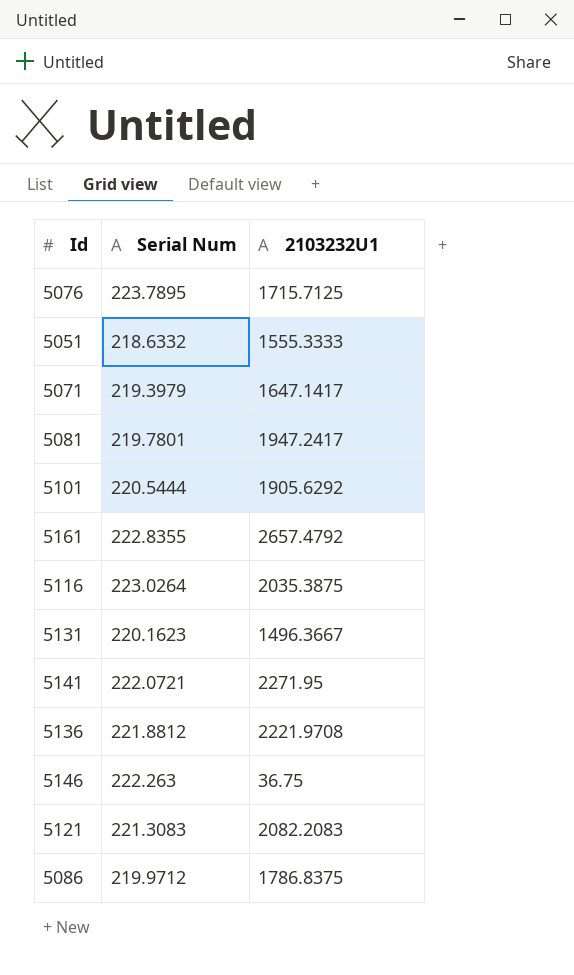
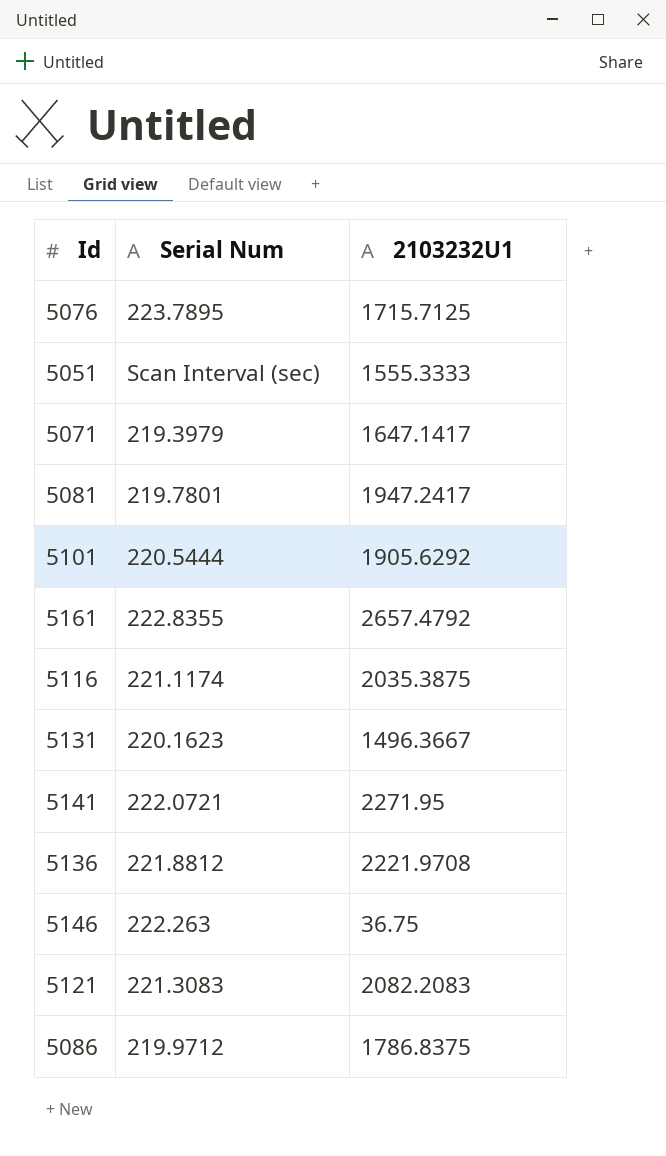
5051 | Serial Num: 218.6332 -> Scan Interval (sec)
5116 | Serial Num: 223.0264 -> 221.1174

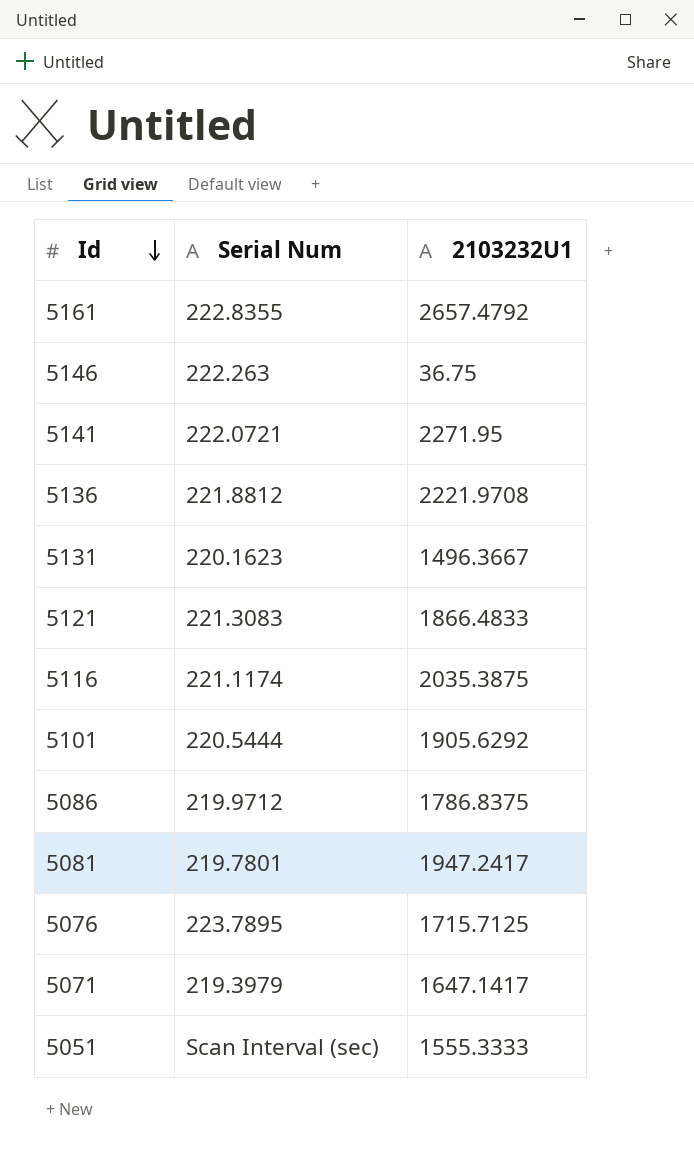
row order: none -> Id descending
5121 | 2103232U1: 2082.2083 -> 1866.4833

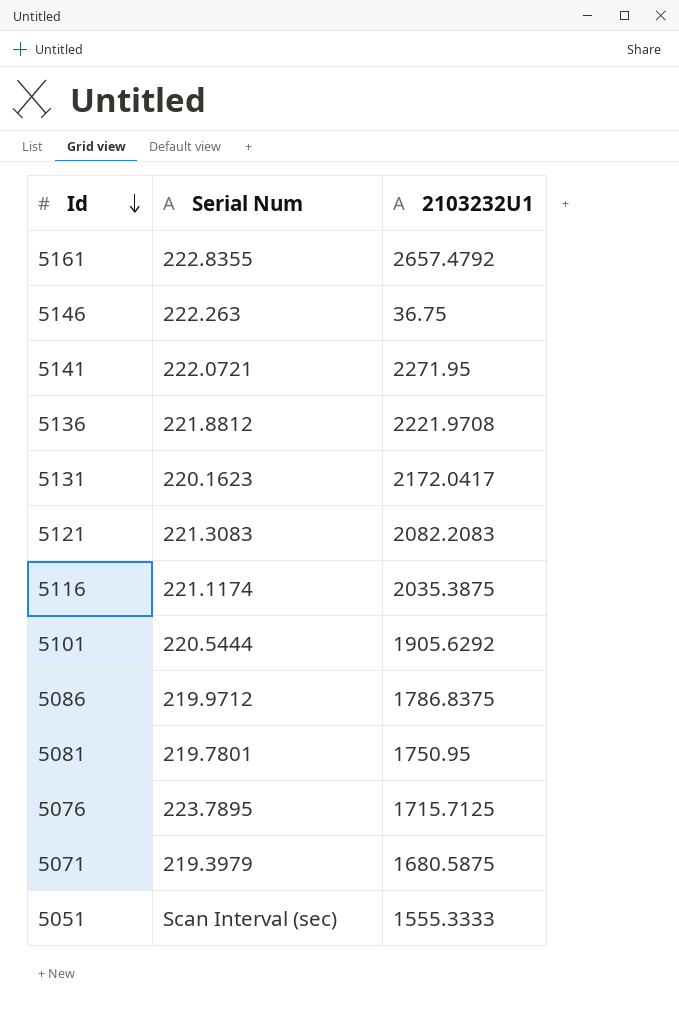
5131 | 2103232U1: 1496.3667 -> 2172.0417
5121 | 2103232U1: 1866.4833 -> 2082.2083
5081 | 2103232U1: 1947.2417 -> 1750.95
5071 | 2103232U1: 1647.1417 -> 1680.5875

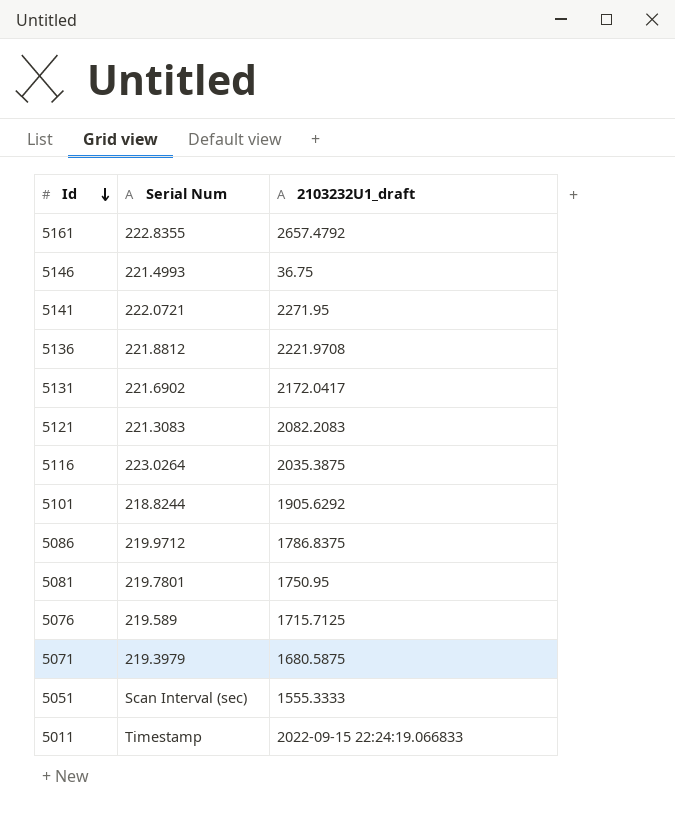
column name: 2103232U1 -> 2103232U1_draft
5146 | Serial Num: 222.263 -> 221.4993
5131 | Serial Num: 220.1623 -> 221.6902
5116 | Serial Num: 221.1174 -> 223.0264
5101 | Serial Num: 220.5444 -> 218.8244
5076 | Serial Num: 223.7895 -> 219.589
row 5011: none -> Timestamp | 2022-09-15 22:24:19.066833

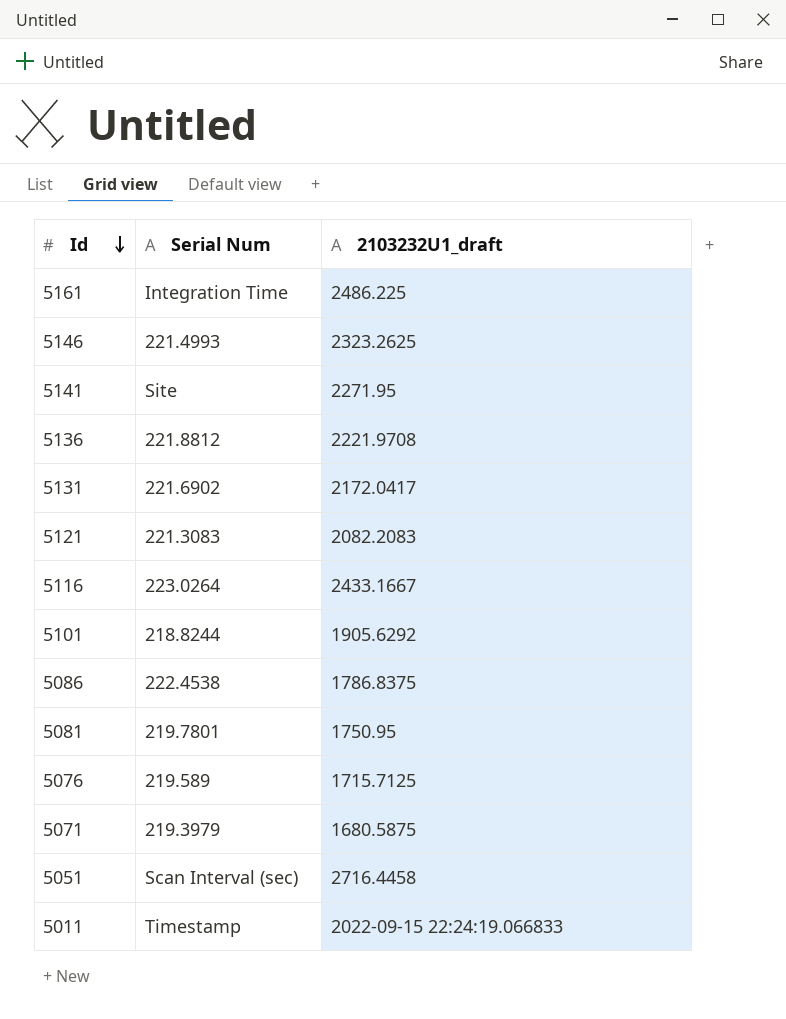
5161 | Serial Num: 222.8355 -> Integration Time
5161 | 2103232U1_draft: 2657.4792 -> 2486.225
5146 | 2103232U1_draft: 36.75 -> 2323.2625
5141 | Serial Num: 222.0721 -> Site
5116 | 2103232U1_draft: 2035.3875 -> 2433.1667
5086 | Serial Num: 219.9712 -> 222.4538
5051 | 2103232U1_draft: 1555.3333 -> 2716.4458

